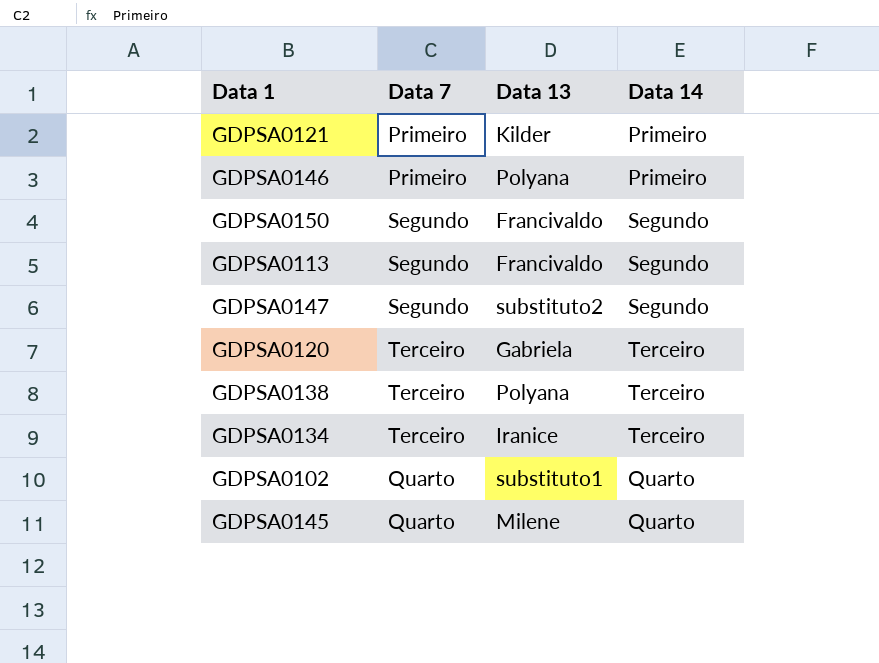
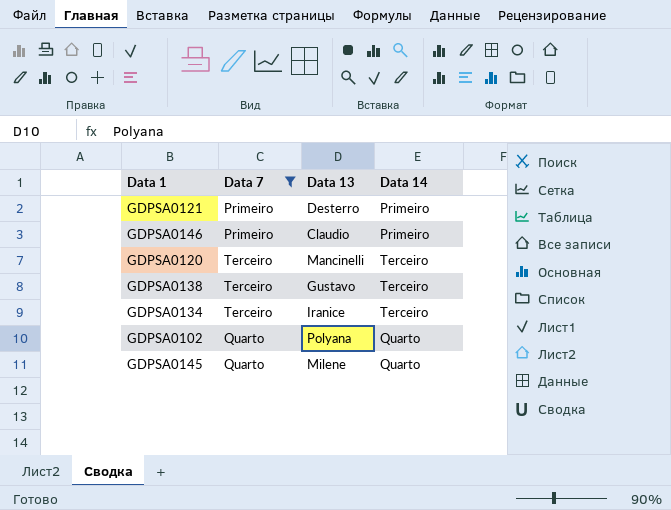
filter: none -> Data 7 != Segundo
GDPSA0121 | Data 13: Kilder -> Desterro
GDPSA0146 | Data 13: Polyana -> Claudio
GDPSA0120 | Data 13: Gabriela -> Mancinelli
GDPSA0138 | Data 13: Polyana -> Gustavo
GDPSA0102 | Data 13: substituto1 -> Polyana

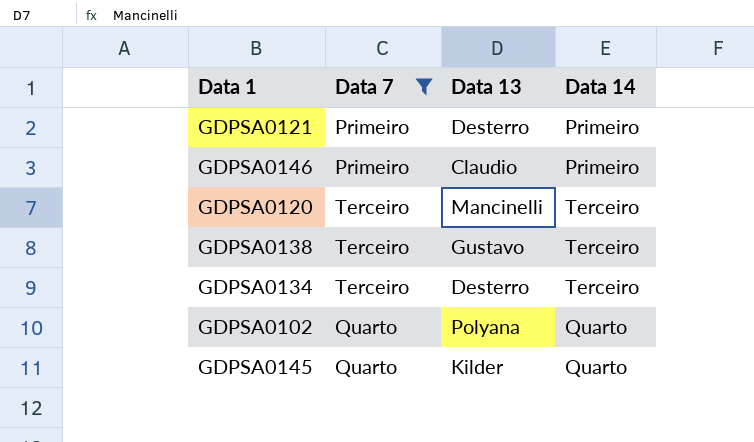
GDPSA0134 | Data 13: Iranice -> Desterro
GDPSA0145 | Data 13: Milene -> Kilder

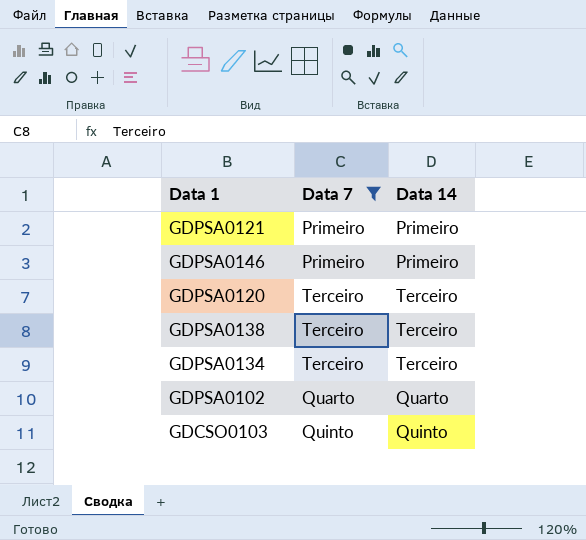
column Data 13 | position: 3 -> none
row GDPSA0145: Quarto | Kilder | Quarto -> none
row GDCSO0103: none -> Quinto | Quinto

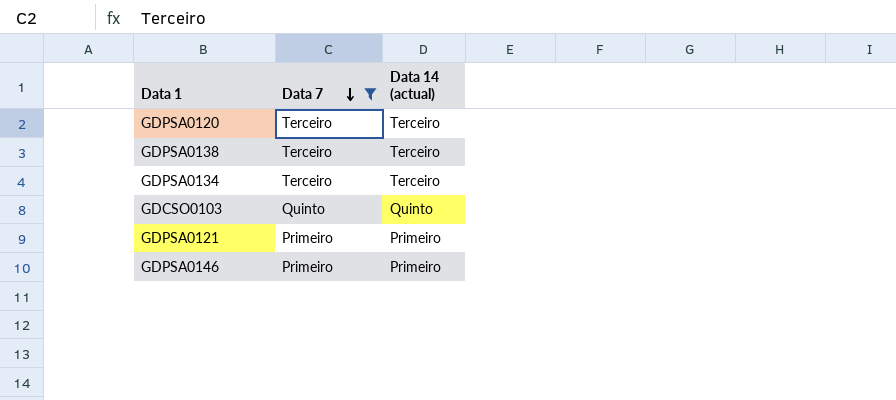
row order: none -> Data 7 descending
column name: Data 14 -> Data 14 (actual)
row GDPSA0102: Quarto | Quarto -> none

